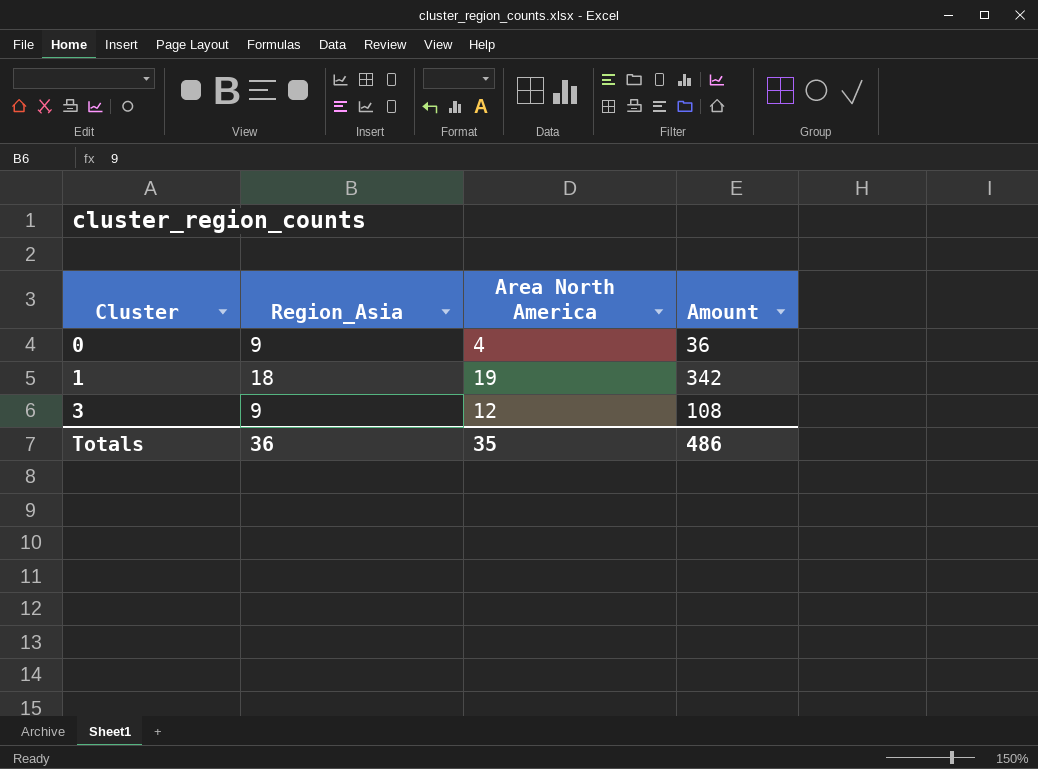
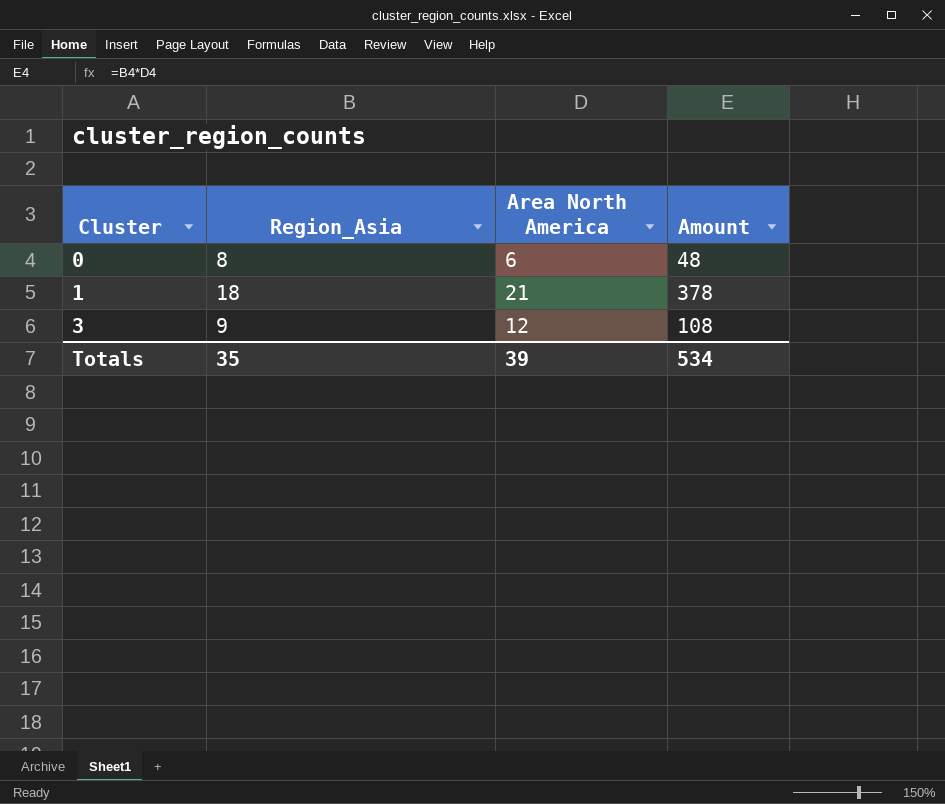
0 | Region_Asia: 9 -> 8
0 | Area North America: 4 -> 6
0 | Amount: 36 -> 48
1 | Area North America: 19 -> 21
1 | Amount: 342 -> 378
Totals | Region_Asia: 36 -> 35
Totals | Area North America: 35 -> 39
Totals | Amount: 486 -> 534

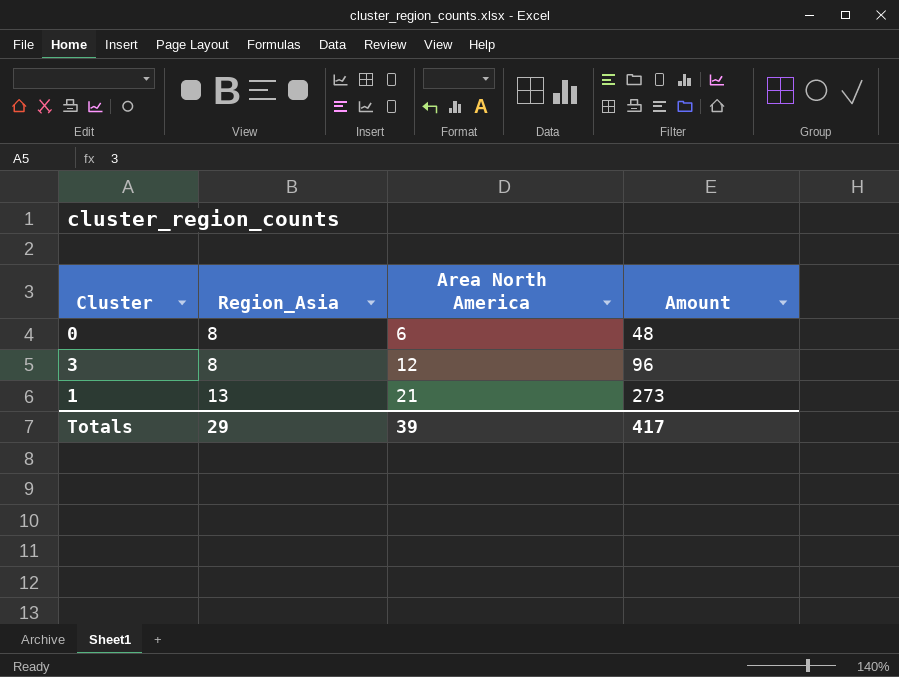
row order: Cluster ascending -> Region_Asia ascending
3 | Region_Asia: 9 -> 8
3 | Amount: 108 -> 96
1 | Region_Asia: 18 -> 13
1 | Amount: 378 -> 273
Totals | Region_Asia: 35 -> 29
Totals | Amount: 534 -> 417

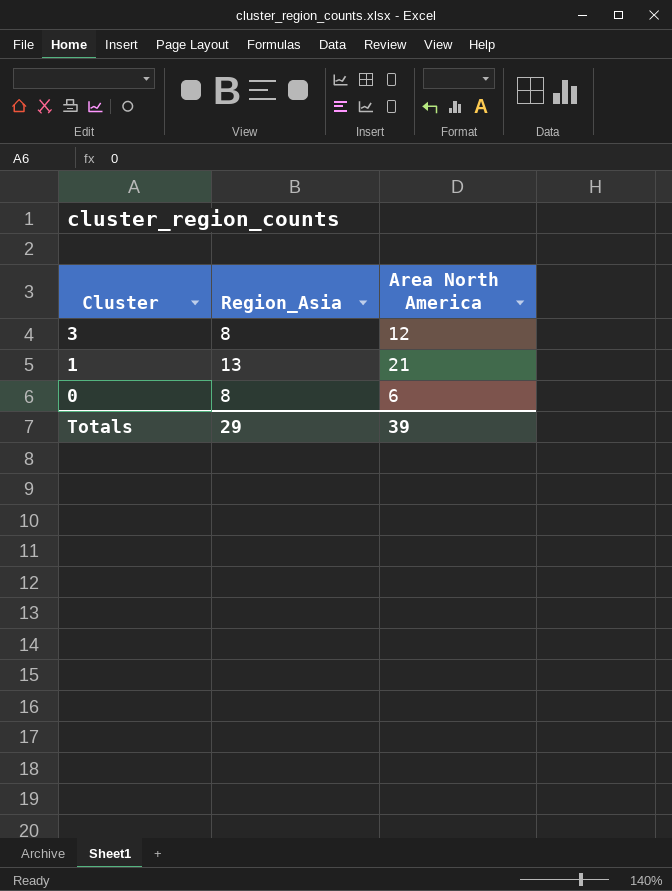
row order: Region_Asia ascending -> Cluster descending
column Amount | formula: [Region_Asia] * [Area North America] -> none

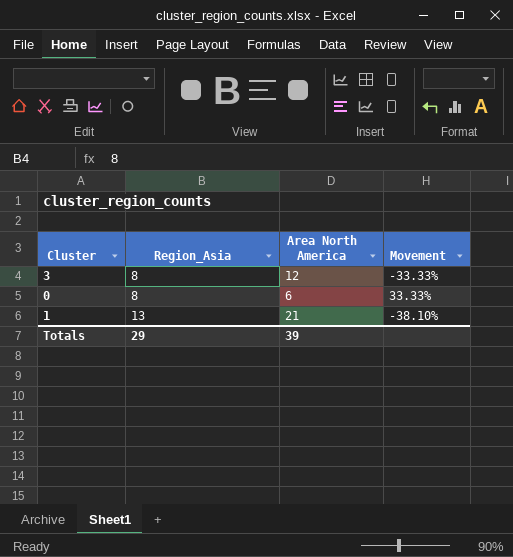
row order: Cluster descending -> Region_Asia ascending
column Movement | formula: none -> ([Region_Asia] - [Area North America]) / [Area North America]

